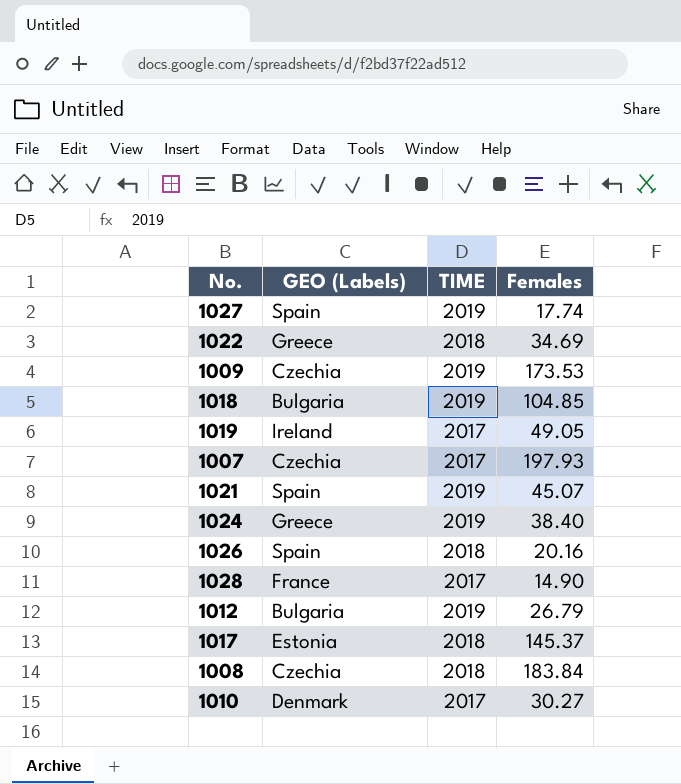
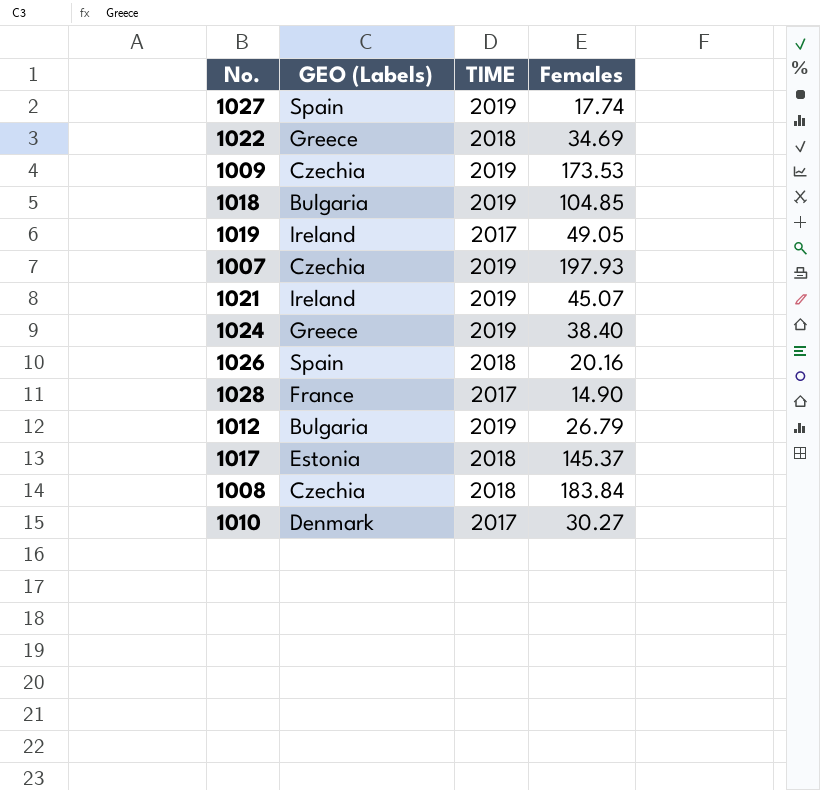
1007 | TIME: 2017 -> 2019
1021 | GEO (Labels): Spain -> Ireland

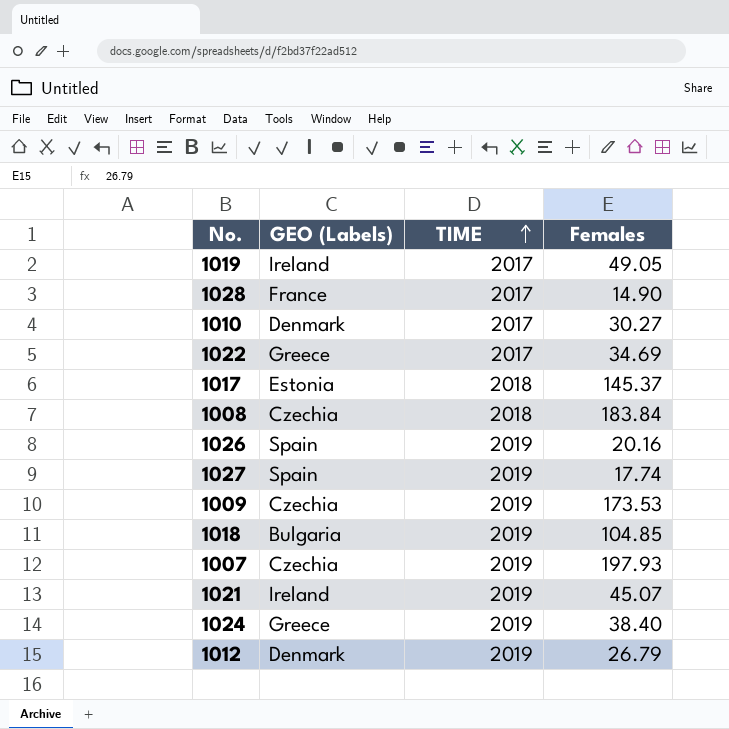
row order: none -> TIME ascending
1022 | TIME: 2018 -> 2017
1026 | TIME: 2018 -> 2019
1012 | GEO (Labels): Bulgaria -> Denmark

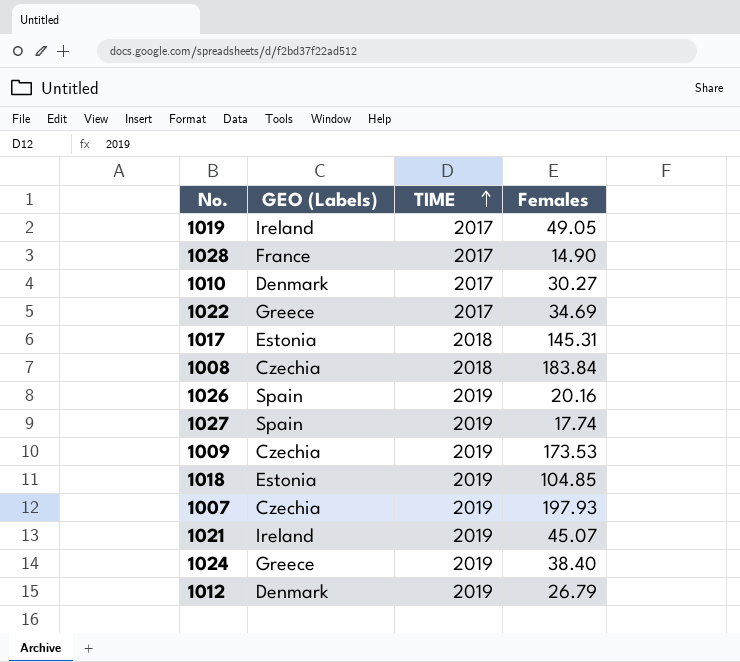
1017 | Females: 145.37 -> 145.31
1018 | GEO (Labels): Bulgaria -> Estonia

